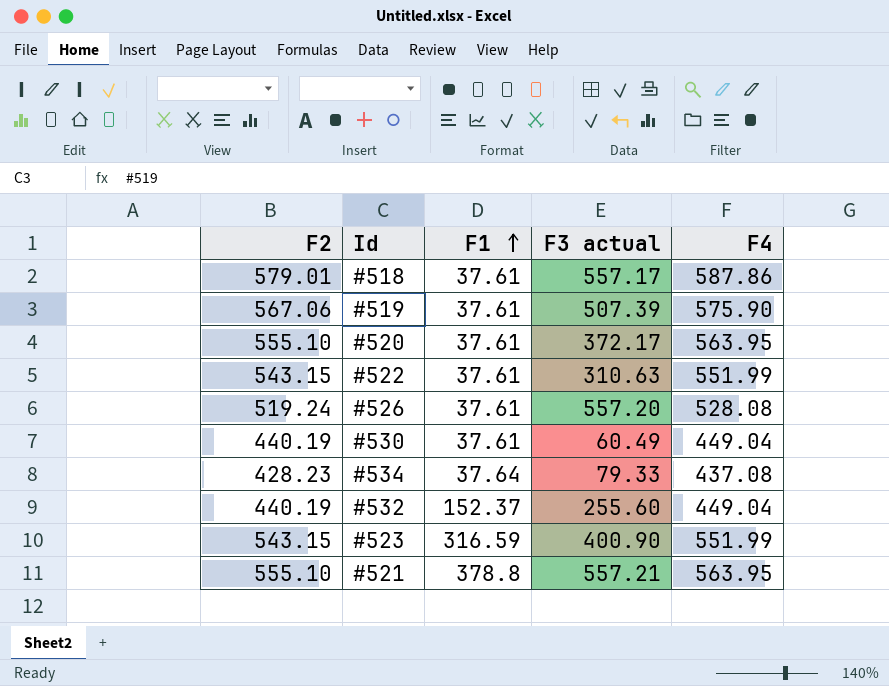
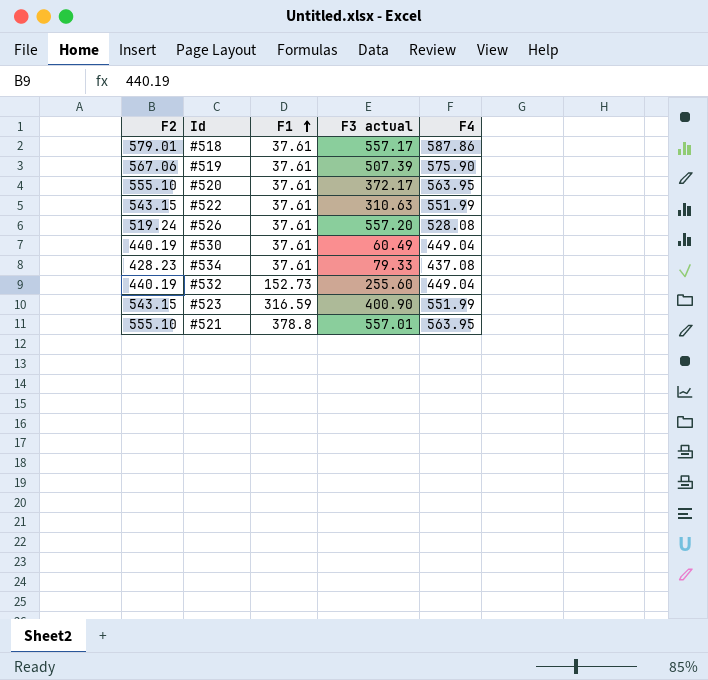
#534 | F1: 37.64 -> 37.61
#532 | F1: 152.37 -> 152.73
#521 | F3 actual: 557.21 -> 557.01

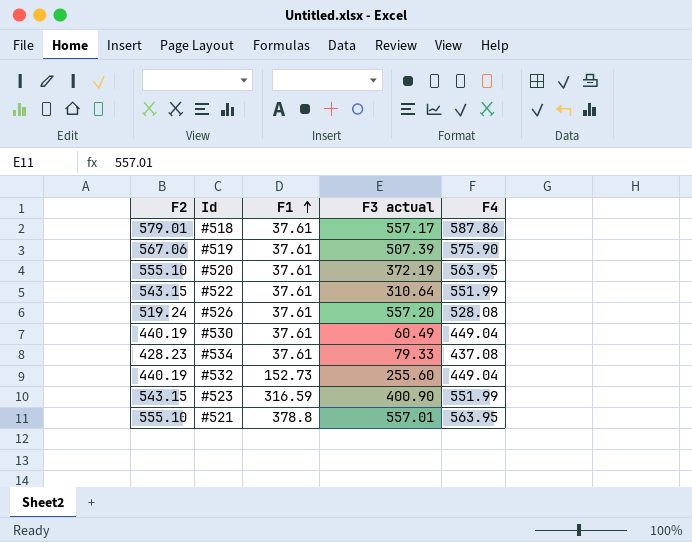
#520 | F3 actual: 372.17 -> 372.19
#522 | F3 actual: 310.63 -> 310.64

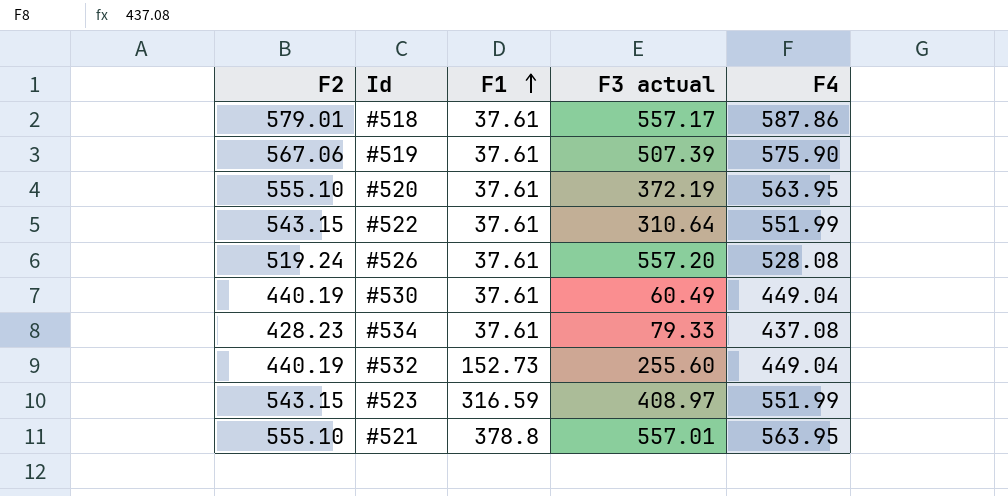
#523 | F3 actual: 400.90 -> 408.97

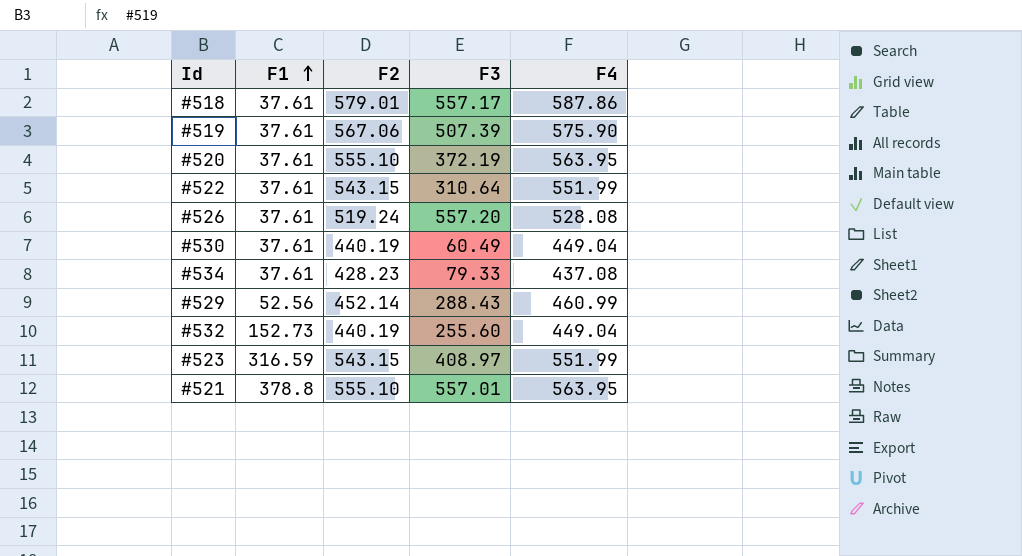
column F2 | position: 1 -> 3
column name: F3 actual -> F3
row #529: none -> 52.56 | 452.14 | 288.43 | 460.99

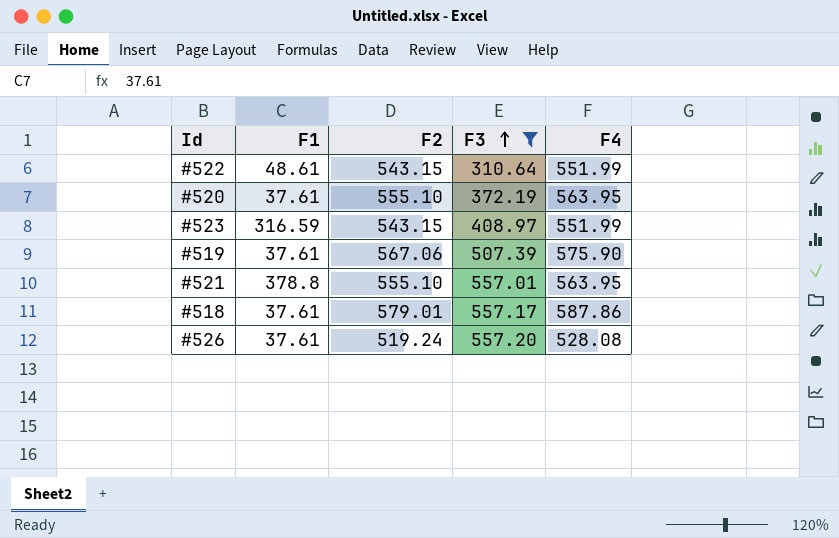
filter: none -> F3 >= 310.64
row order: F1 ascending -> F3 ascending
#522 | F1: 37.61 -> 48.61

